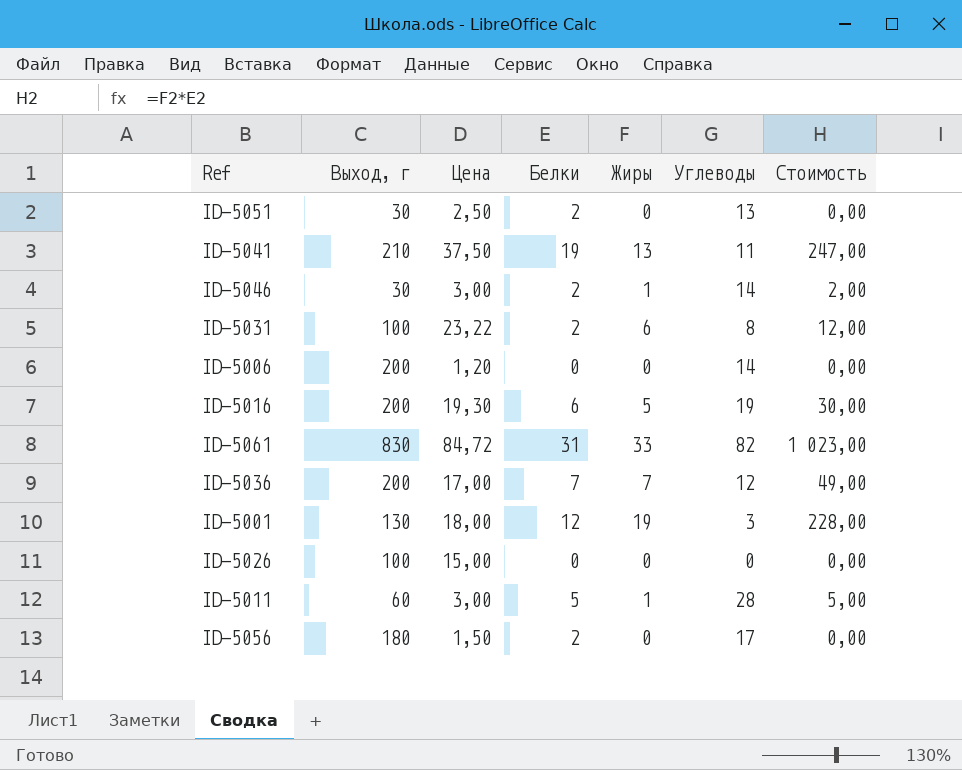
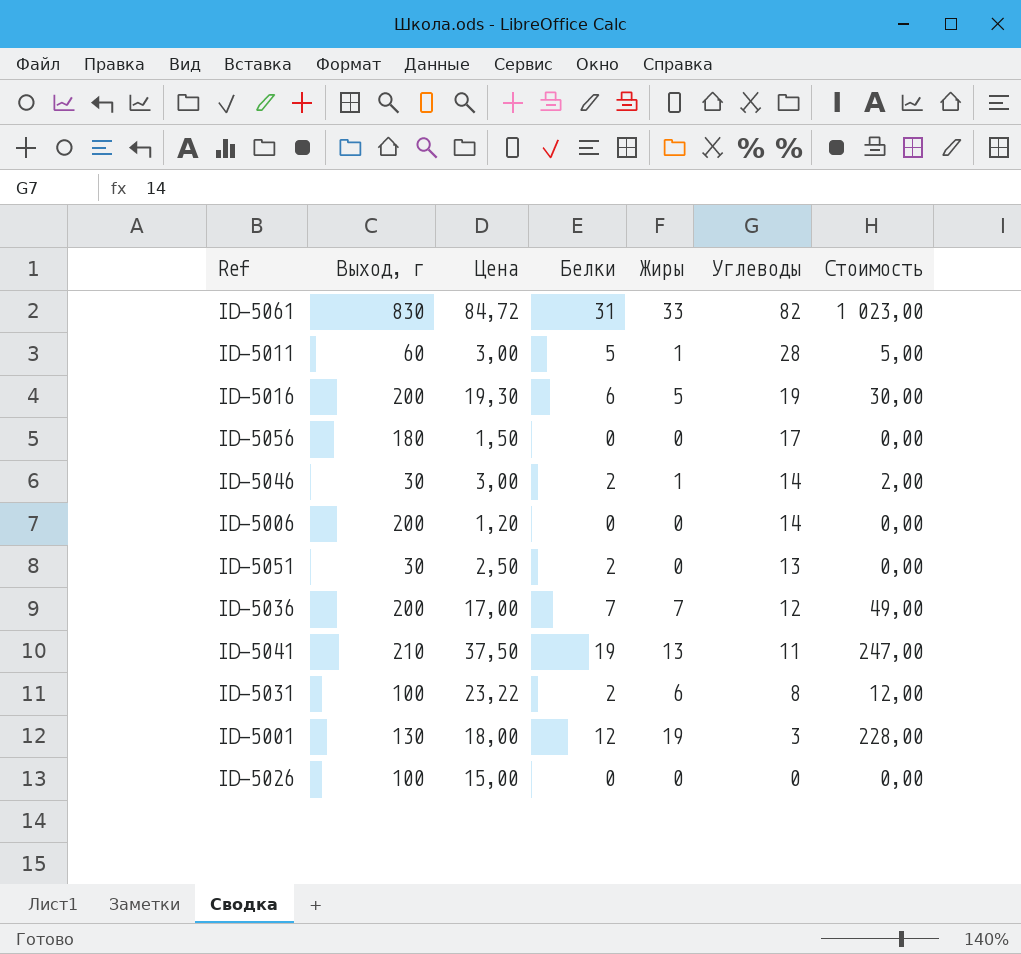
row order: none -> Углеводы descending
ID-5056 | Белки: 2 -> 0

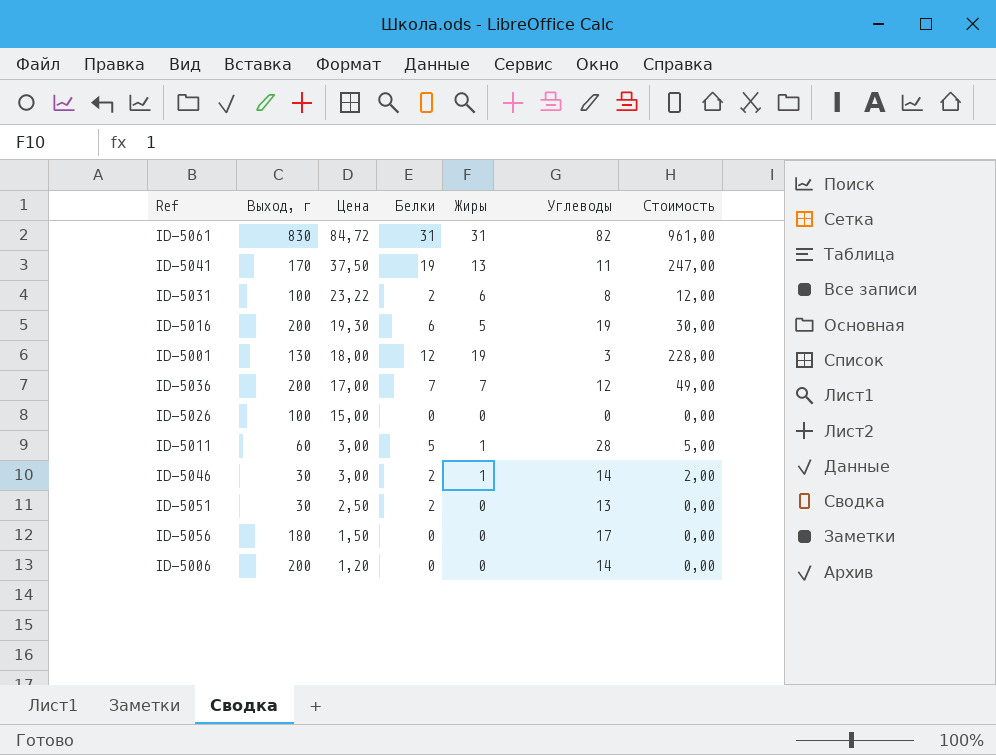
row order: Углеводы descending -> Цена descending
ID-5061 | Жиры: 33 -> 31
ID-5061 | Стоимость: 1 023,00 -> 961,00
ID-5041 | Выход, г: 210 -> 170

